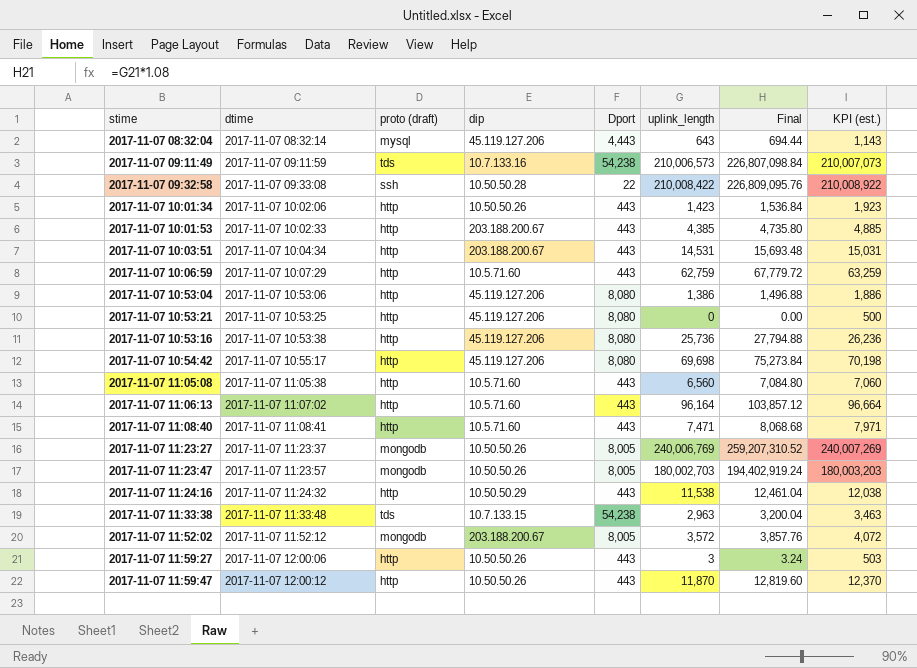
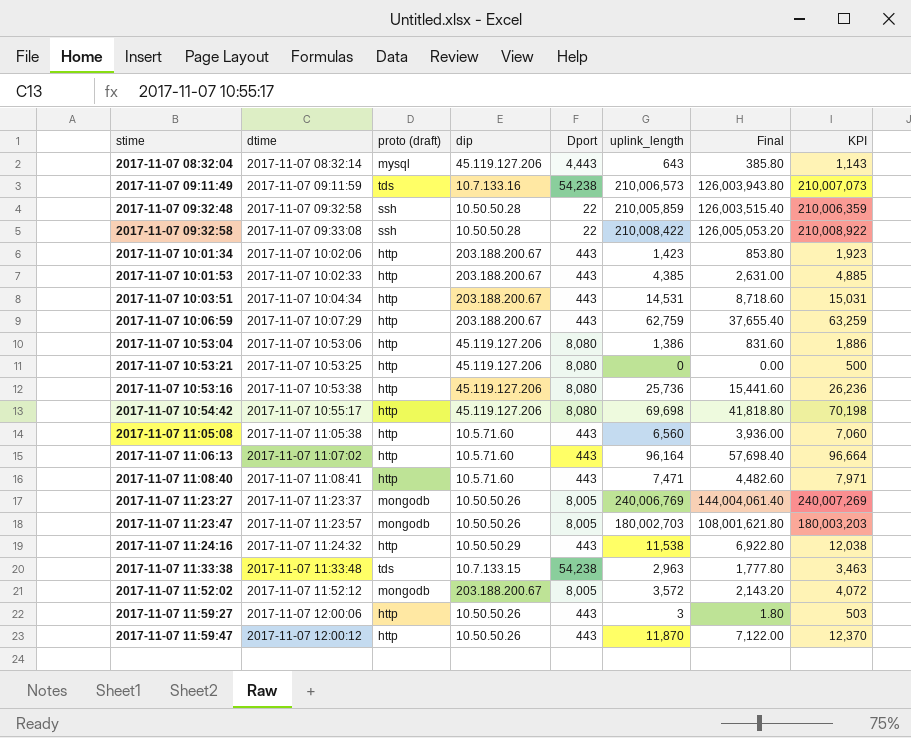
column Final | formula: [uplink_length] * 1.08 -> [uplink_length] * 0.6
column name: KPI (est.) -> KPI
row 2017-11-07 09:32:48: none -> 2017-11-07 09:32:58 | ssh | 10.50.50.28 | 22 | 210,005,859 | 126,003,515.40 | 210,006,359
2017-11-07 10:01:34 | dip: 10.50.50.26 -> 203.188.200.67
2017-11-07 10:06:59 | dip: 10.5.71.60 -> 203.188.200.67

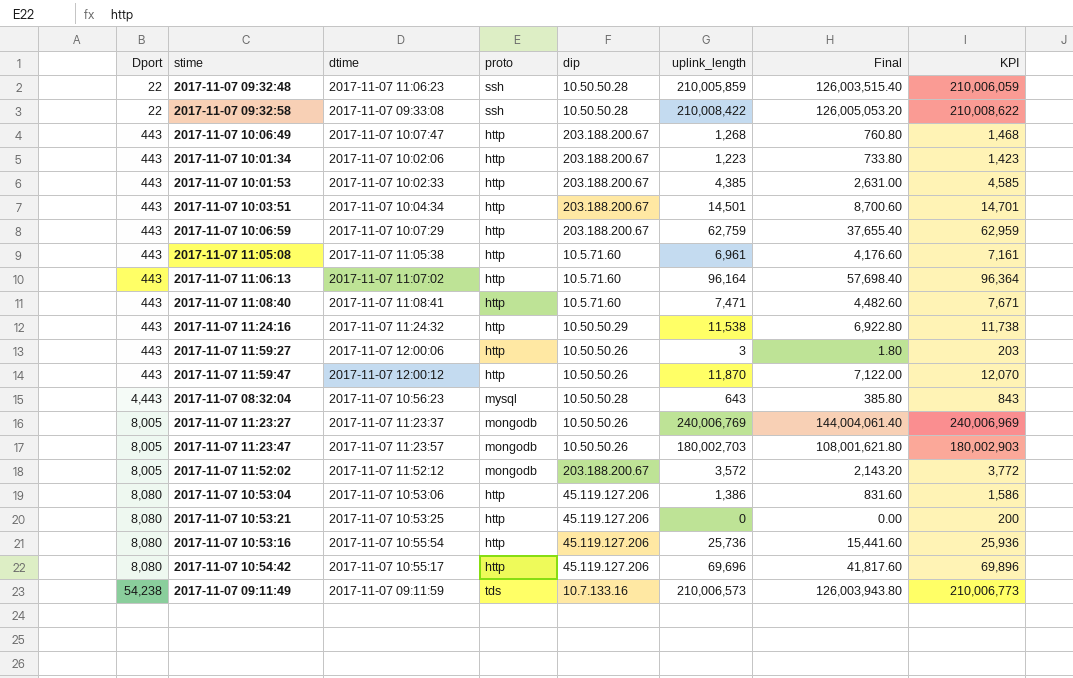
row order: dtime ascending -> Dport ascending
column Dport | position: 5 -> 1
column name: proto (draft) -> proto
column KPI | formula: [uplink_length] + 500 -> [uplink_length] + 200
row 2017-11-07 11:33:38: 2017-11-07 11:33:48 | tds | 10.7.133.15 | 54,238 | 2,963 | 1,777.80 | 3,463 -> none
2017-11-07 09:32:48 | dtime: 2017-11-07 09:32:58 -> 2017-11-07 11:06:23
row 2017-11-07 10:06:49: none -> 443 | 2017-11-07 10:07:47 | http | 203.188.200.67 | 1,268 | 760.80 | 1,468
2017-11-07 10:01:34 | uplink_length: 1,423 -> 1,223
2017-11-07 10:01:34 | Final: 853.80 -> 733.80
2017-11-07 10:03:51 | uplink_length: 14,531 -> 14,501
2017-11-07 10:03:51 | Final: 8,718.60 -> 8,700.60
2017-11-07 11:05:08 | uplink_length: 6,560 -> 6,961
2017-11-07 11:05:08 | Final: 3,936.00 -> 4,176.60
2017-11-07 08:32:04 | dtime: 2017-11-07 08:32:14 -> 2017-11-07 10:56:23
2017-11-07 08:32:04 | dip: 45.119.127.206 -> 10.50.50.28
2017-11-07 10:53:16 | dtime: 2017-11-07 10:53:38 -> 2017-11-07 10:55:54
2017-11-07 10:54:42 | uplink_length: 69,698 -> 69,696
2017-11-07 10:54:42 | Final: 41,818.80 -> 41,817.60

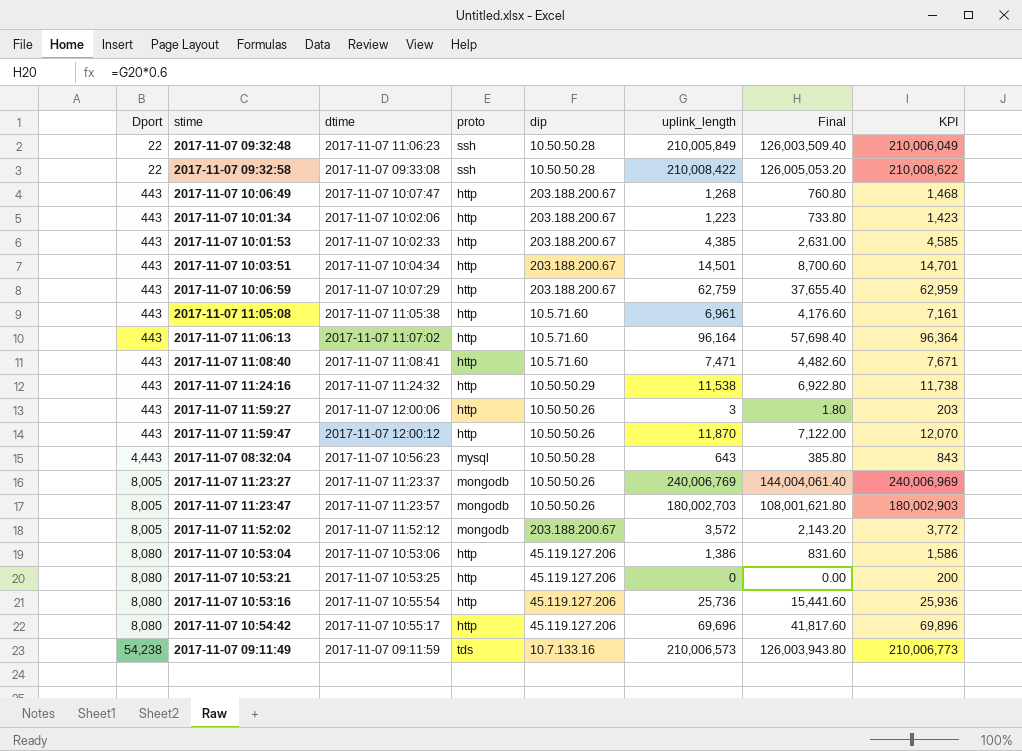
2017-11-07 09:32:48 | uplink_length: 210,005,859 -> 210,005,849
2017-11-07 09:32:48 | Final: 126,003,515.40 -> 126,003,509.40
2017-11-07 09:32:48 | KPI: 210,006,059 -> 210,006,049

